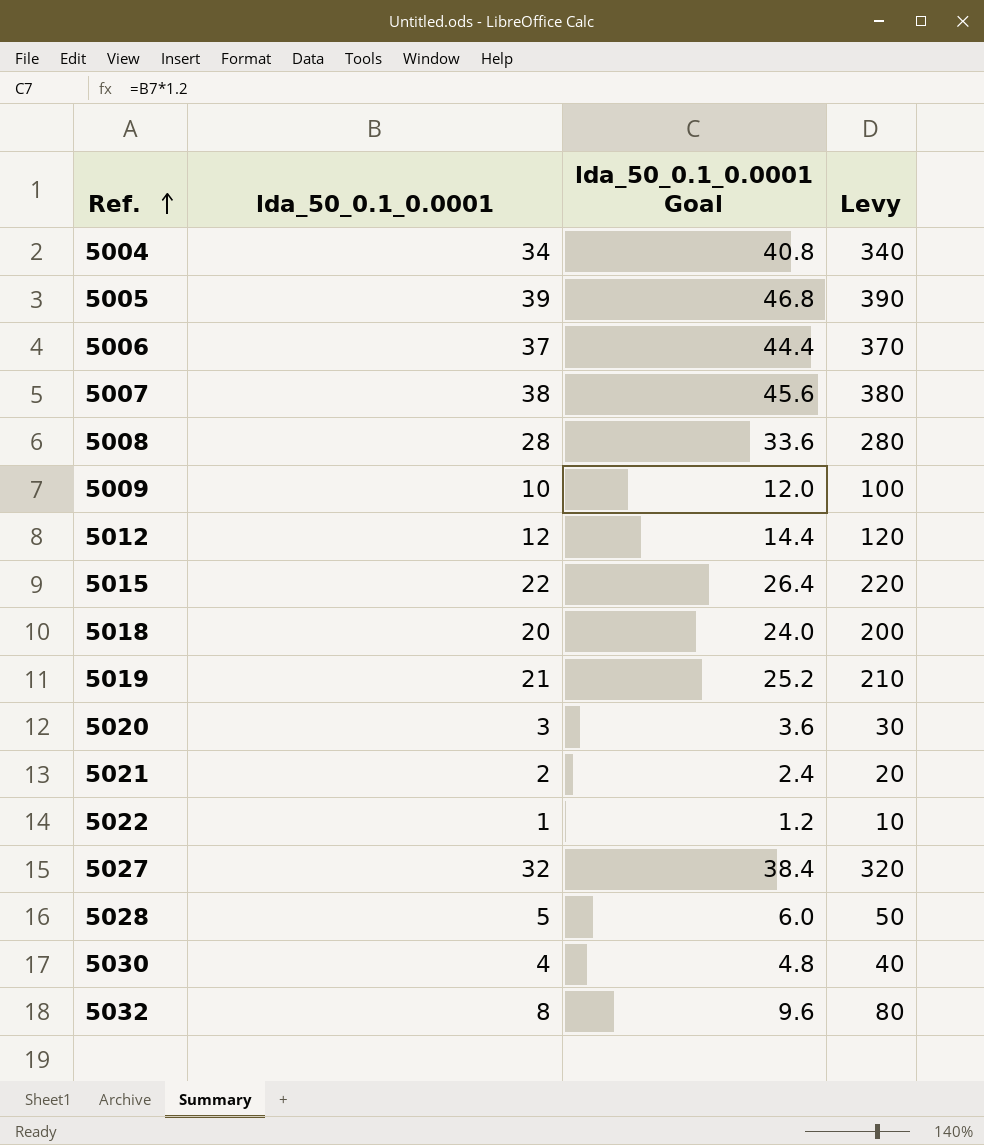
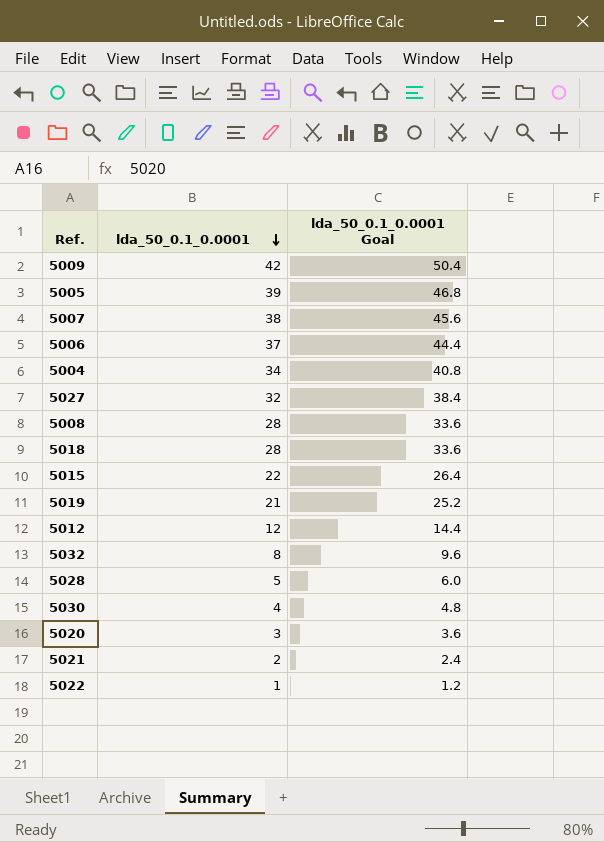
row order: Ref. ascending -> lda_50_0.1_0.0001 descending
column Levy | formula: [lda_50_0.1_0.0001] * 10 -> none
5009 | lda_50_0.1_0.0001: 10 -> 42
5009 | lda_50_0.1_0.0001 Goal: 12.0 -> 50.4
5018 | lda_50_0.1_0.0001: 20 -> 28
5018 | lda_50_0.1_0.0001 Goal: 24.0 -> 33.6

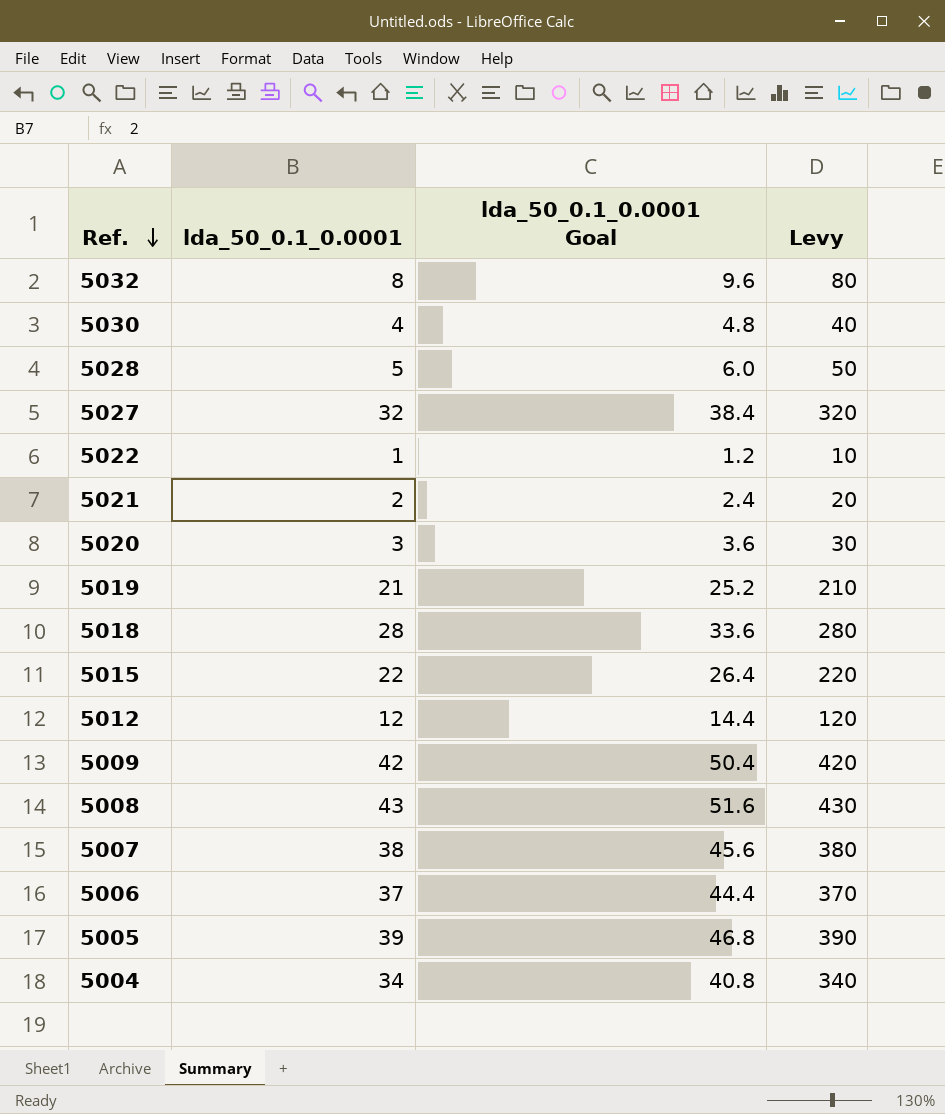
row order: lda_50_0.1_0.0001 descending -> Ref. descending
column Levy | formula: none -> [lda_50_0.1_0.0001] * 10
5008 | lda_50_0.1_0.0001: 28 -> 43
5008 | lda_50_0.1_0.0001 Goal: 33.6 -> 51.6

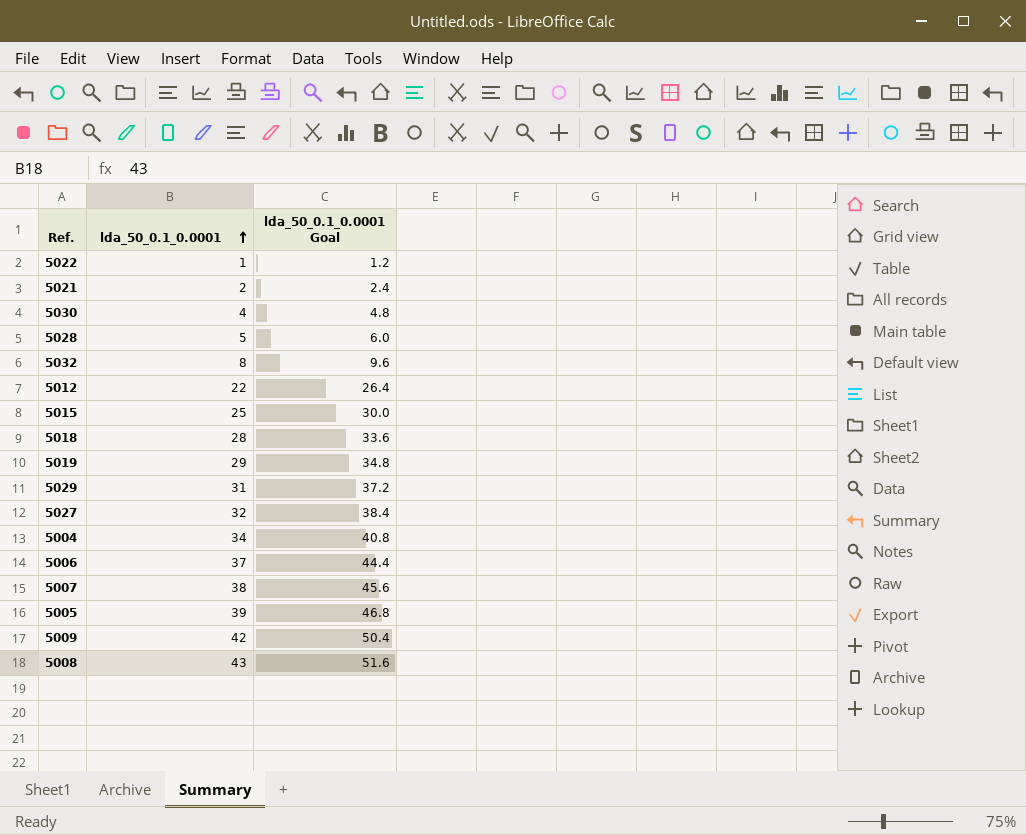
row order: Ref. descending -> lda_50_0.1_0.0001 ascending
column Levy | formula: [lda_50_0.1_0.0001] * 10 -> none
row 5020: 3 | 3.6 | 30 -> none
5012 | lda_50_0.1_0.0001: 12 -> 22
5012 | lda_50_0.1_0.0001 Goal: 14.4 -> 26.4
5015 | lda_50_0.1_0.0001: 22 -> 25
5015 | lda_50_0.1_0.0001 Goal: 26.4 -> 30.0
5019 | lda_50_0.1_0.0001: 21 -> 29
5019 | lda_50_0.1_0.0001 Goal: 25.2 -> 34.8
row 5029: none -> 31 | 37.2

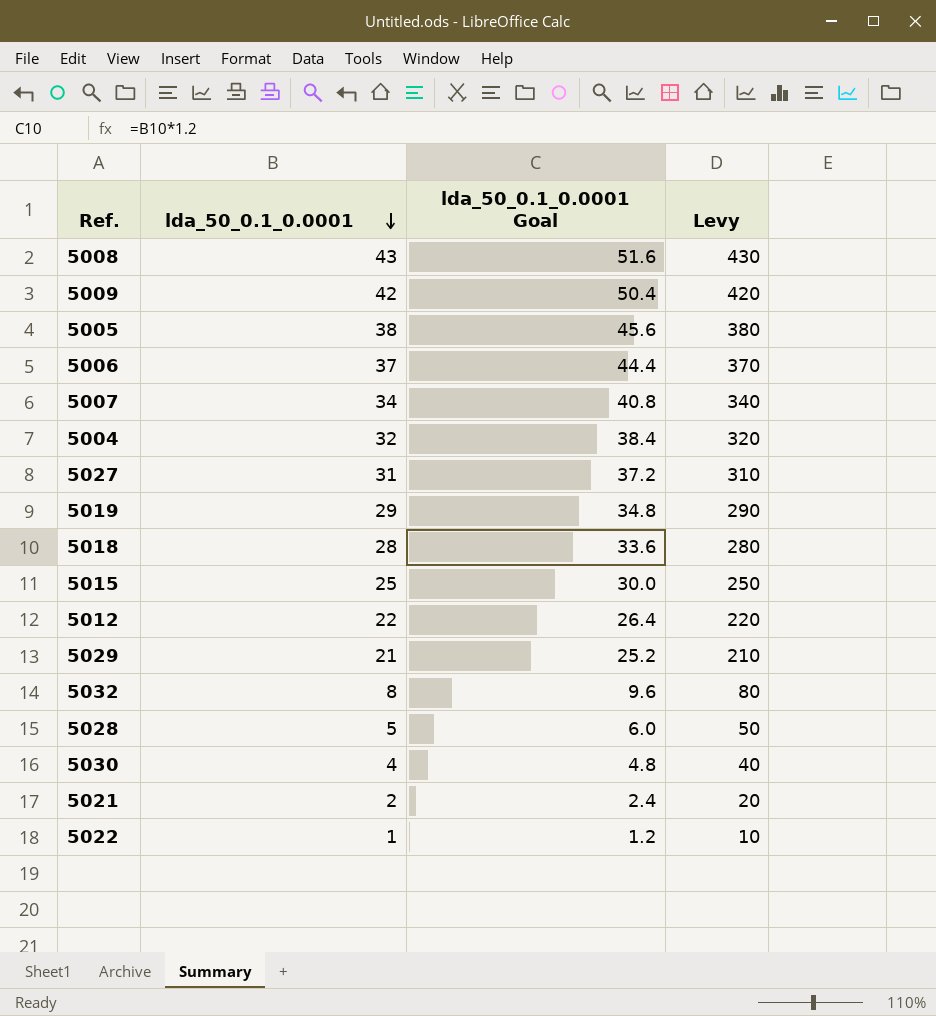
row order: lda_50_0.1_0.0001 ascending -> lda_50_0.1_0.0001 descending
column Levy | formula: none -> [lda_50_0.1_0.0001] * 10
5005 | lda_50_0.1_0.0001: 39 -> 38
5005 | lda_50_0.1_0.0001 Goal: 46.8 -> 45.6
5007 | lda_50_0.1_0.0001: 38 -> 34
5007 | lda_50_0.1_0.0001 Goal: 45.6 -> 40.8
5004 | lda_50_0.1_0.0001: 34 -> 32
5004 | lda_50_0.1_0.0001 Goal: 40.8 -> 38.4
5027 | lda_50_0.1_0.0001: 32 -> 31
5027 | lda_50_0.1_0.0001 Goal: 38.4 -> 37.2
5029 | lda_50_0.1_0.0001: 31 -> 21
5029 | lda_50_0.1_0.0001 Goal: 37.2 -> 25.2

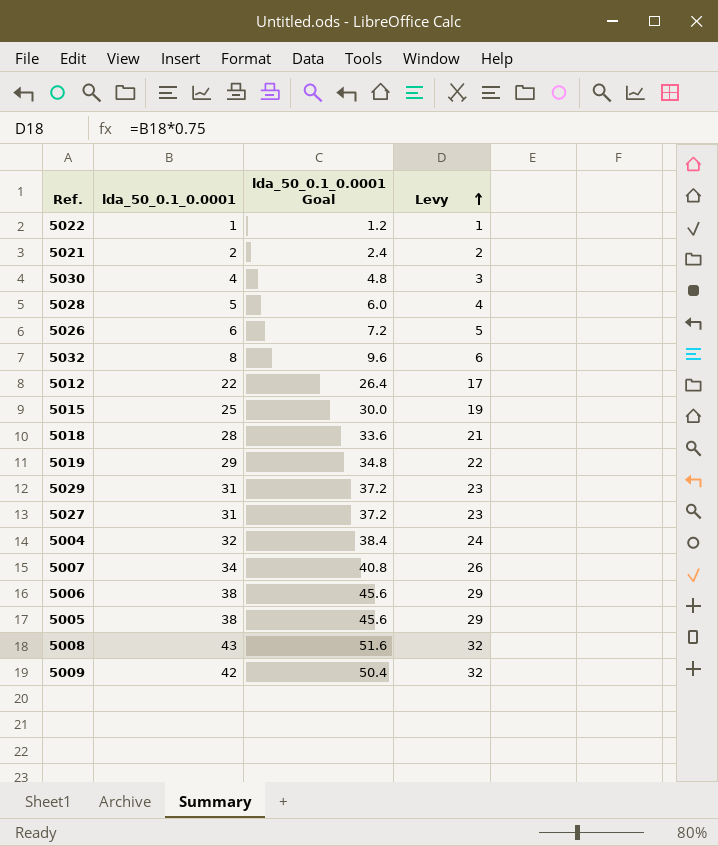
row order: lda_50_0.1_0.0001 descending -> Levy ascending
column Levy | formula: [lda_50_0.1_0.0001] * 10 -> [lda_50_0.1_0.0001] * 0.75
row 5026: none -> 6 | 7.2 | 5
5029 | lda_50_0.1_0.0001: 21 -> 31
5029 | lda_50_0.1_0.0001 Goal: 25.2 -> 37.2
5006 | lda_50_0.1_0.0001: 37 -> 38
5006 | lda_50_0.1_0.0001 Goal: 44.4 -> 45.6

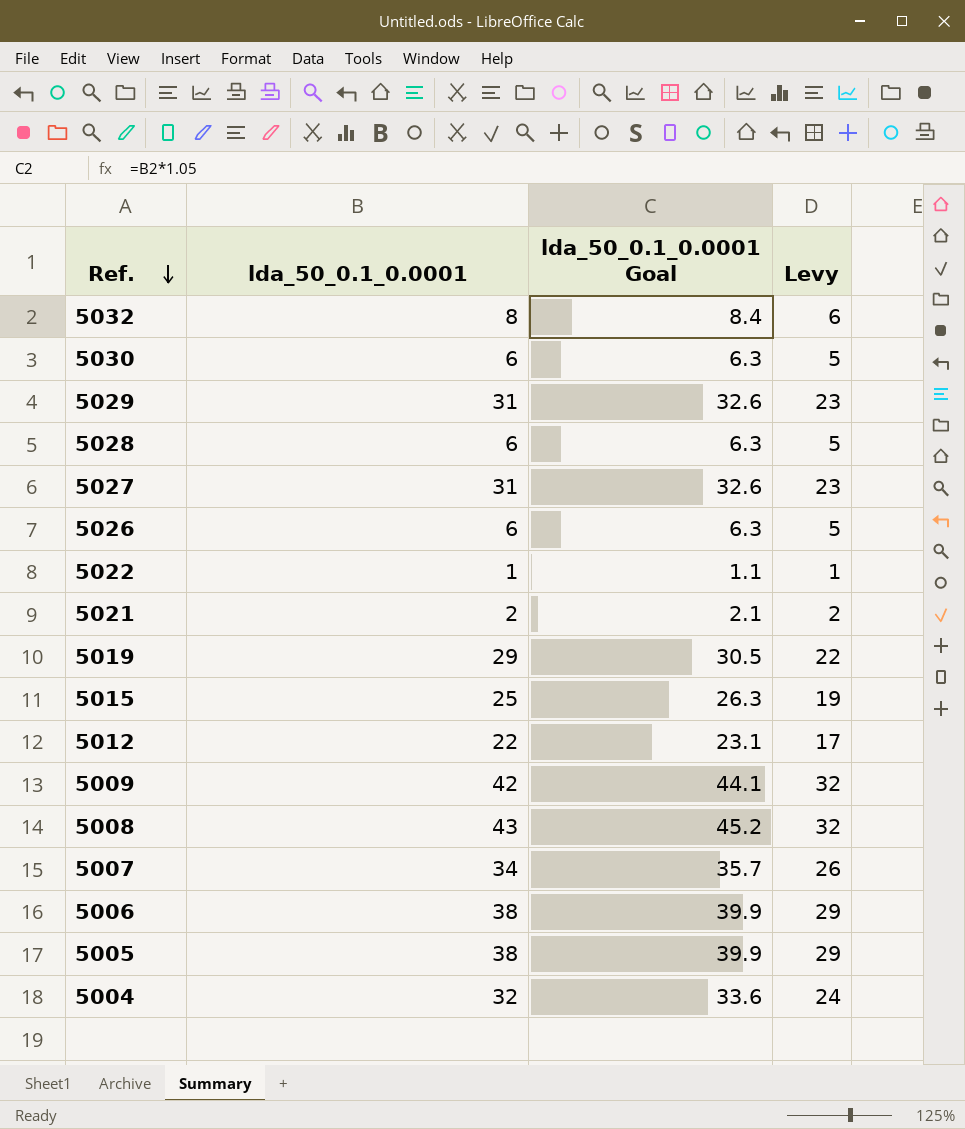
row order: Levy ascending -> Ref. descending
column lda_50_0.1_0.0001 Goal | formula: [lda_50_0.1_0.0001] * 1.2 -> [lda_50_0.1_0.0001] * 1.05
row 5018: 28 | 33.6 | 21 -> none
5030 | lda_50_0.1_0.0001: 4 -> 6
5030 | Levy: 3 -> 5
5028 | lda_50_0.1_0.0001: 5 -> 6
5028 | Levy: 4 -> 5

